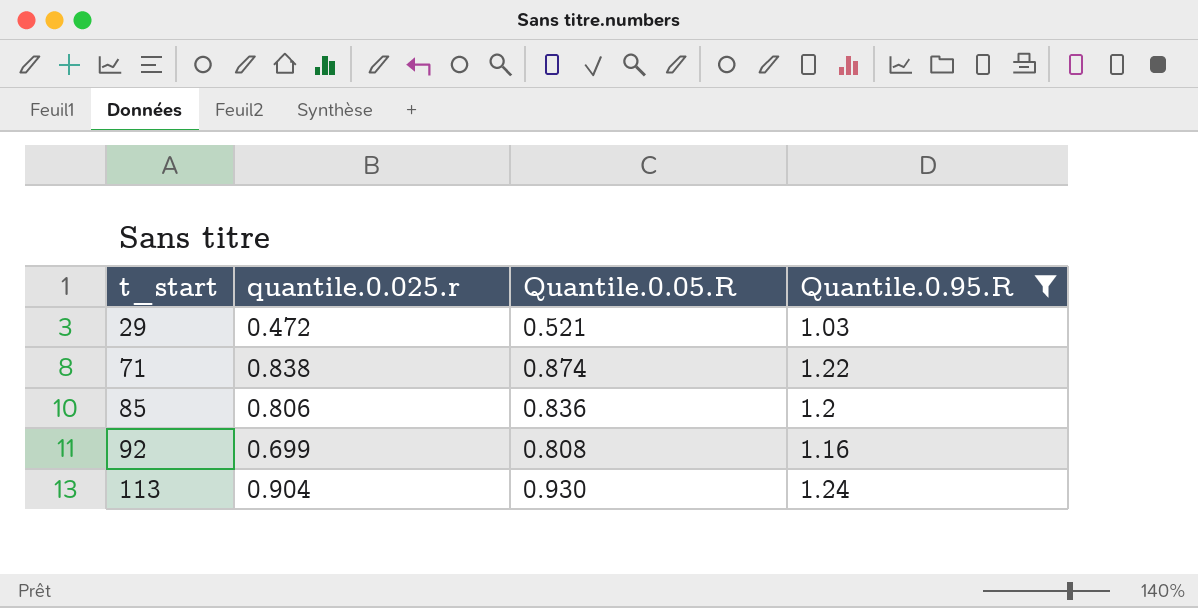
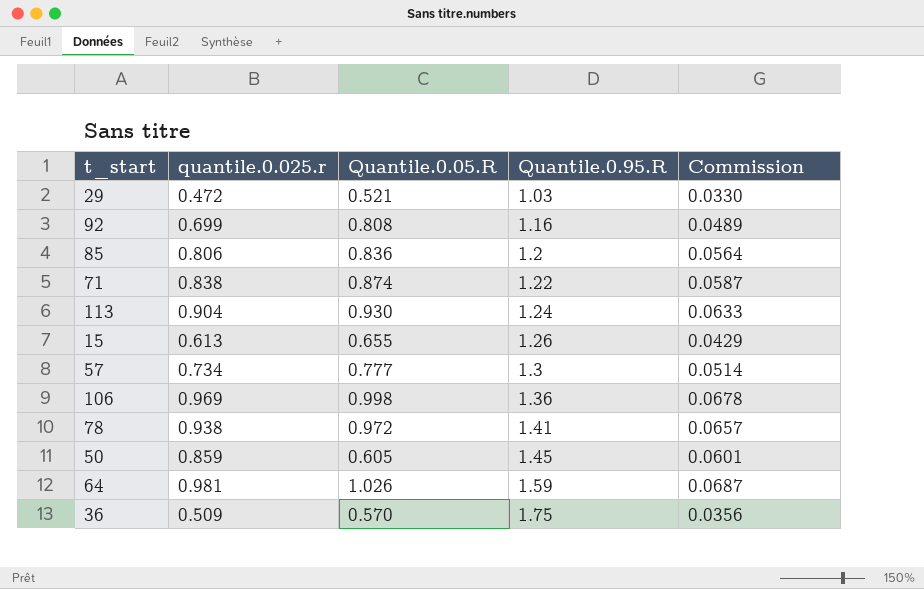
filter: Quantile.0.95.R <= 1.24 -> none
row order: t_start ascending -> Quantile.0.95.R ascending
column Commission | formula: none -> [quantile.0.025.r] * 0.07

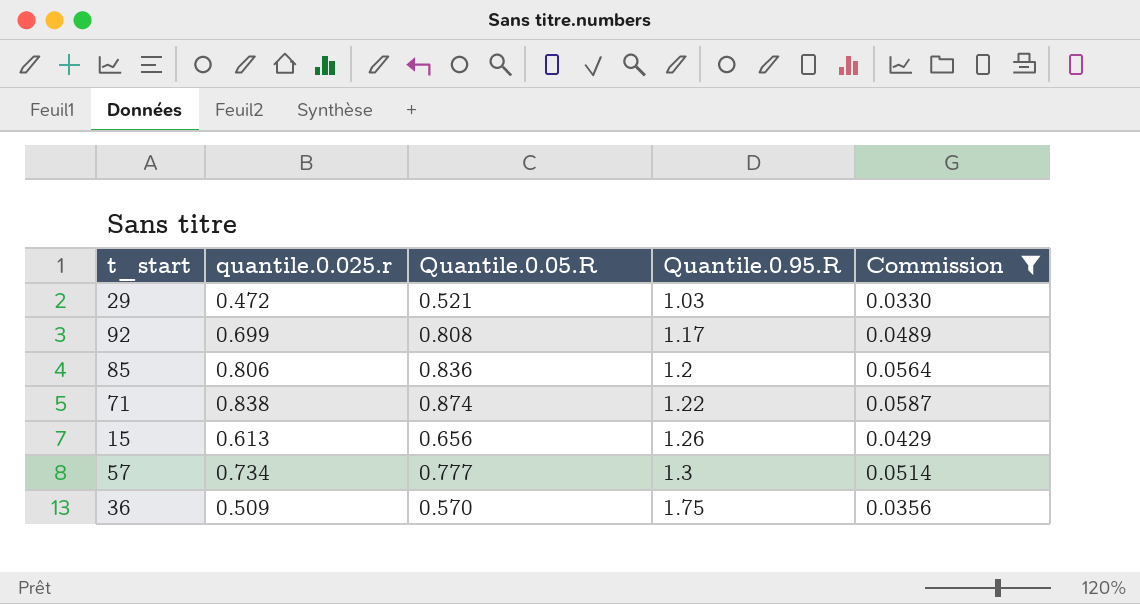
filter: none -> Commission <= 0.0587
92 | Quantile.0.95.R: 1.16 -> 1.17
15 | Quantile.0.05.R: 0.655 -> 0.656

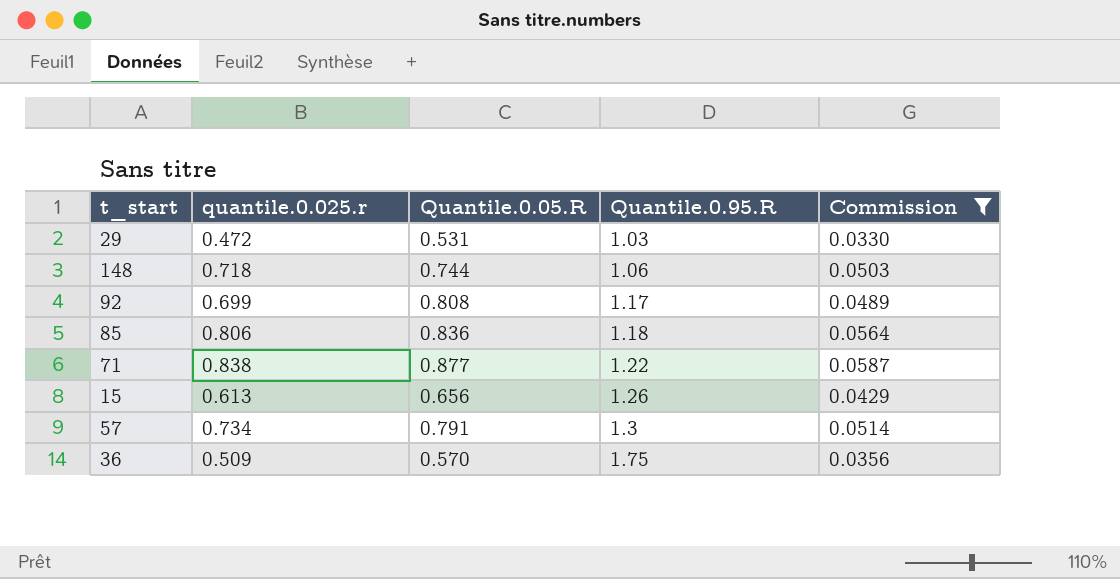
29 | Quantile.0.05.R: 0.521 -> 0.531
row 148: none -> 0.718 | 0.744 | 1.06 | 0.0503
85 | Quantile.0.95.R: 1.2 -> 1.18
71 | Quantile.0.05.R: 0.874 -> 0.877
57 | Quantile.0.05.R: 0.777 -> 0.791

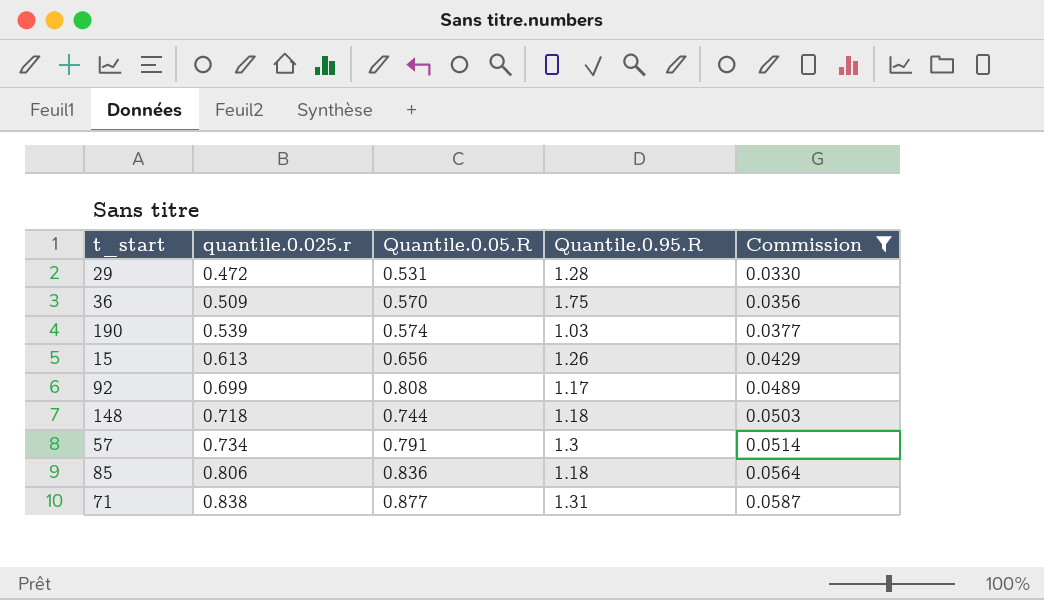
row order: Quantile.0.95.R ascending -> quantile.0.025.r ascending
29 | Quantile.0.95.R: 1.03 -> 1.28
row 190: none -> 0.539 | 0.574 | 1.03 | 0.0377
148 | Quantile.0.95.R: 1.06 -> 1.18
71 | Quantile.0.95.R: 1.22 -> 1.31

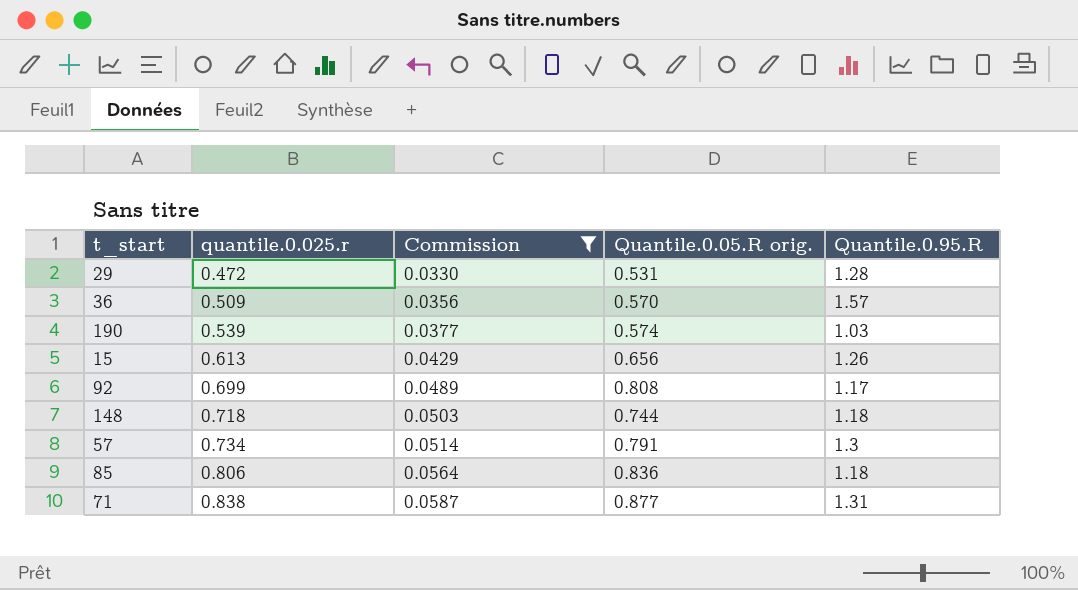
column Commission | position: 5 -> 3
column name: Quantile.0.05.R -> Quantile.0.05.R orig.
36 | Quantile.0.95.R: 1.75 -> 1.57

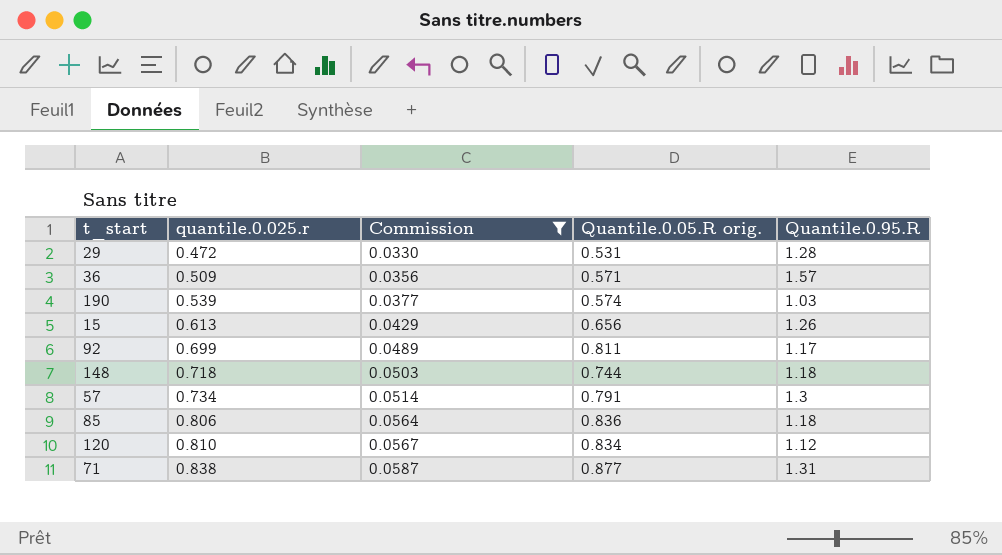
36 | Quantile.0.05.R orig.: 0.570 -> 0.571
92 | Quantile.0.05.R orig.: 0.808 -> 0.811
row 120: none -> 0.810 | 0.0567 | 0.834 | 1.12

